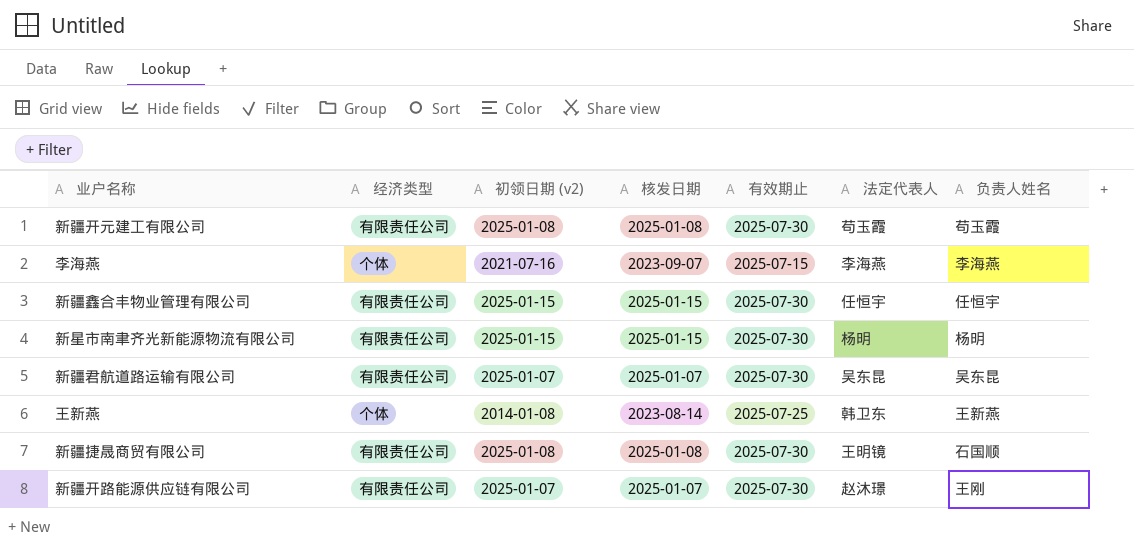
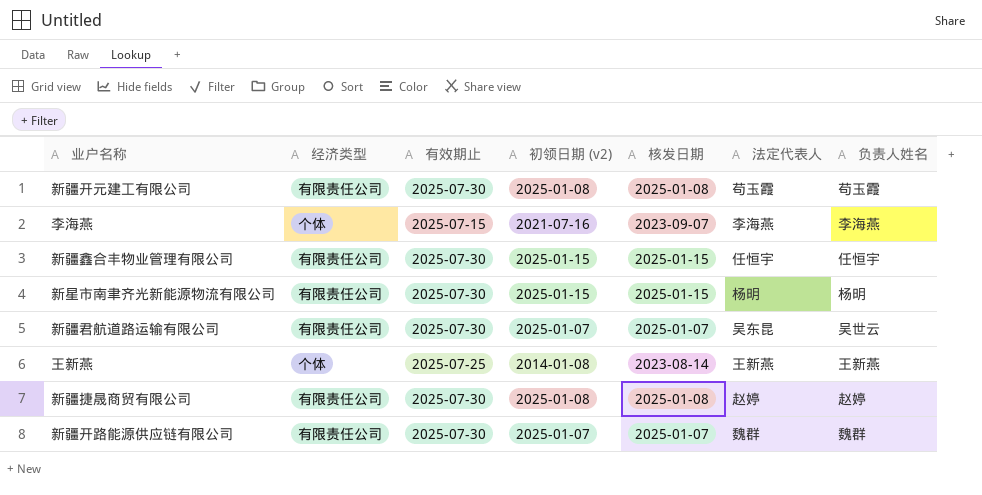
column 有效期止 | position: 5 -> 3
新疆君航道路运输有限公司 | 负责人姓名: 吴东昆 -> 吴世云
王新燕 | 法定代表人: 韩卫东 -> 王新燕
新疆捷晟商贸有限公司 | 法定代表人: 王明镜 -> 赵婷
新疆捷晟商贸有限公司 | 负责人姓名: 石国顺 -> 赵婷
新疆开路能源供应链有限公司 | 法定代表人: 赵沐璟 -> 魏群
新疆开路能源供应链有限公司 | 负责人姓名: 王刚 -> 魏群

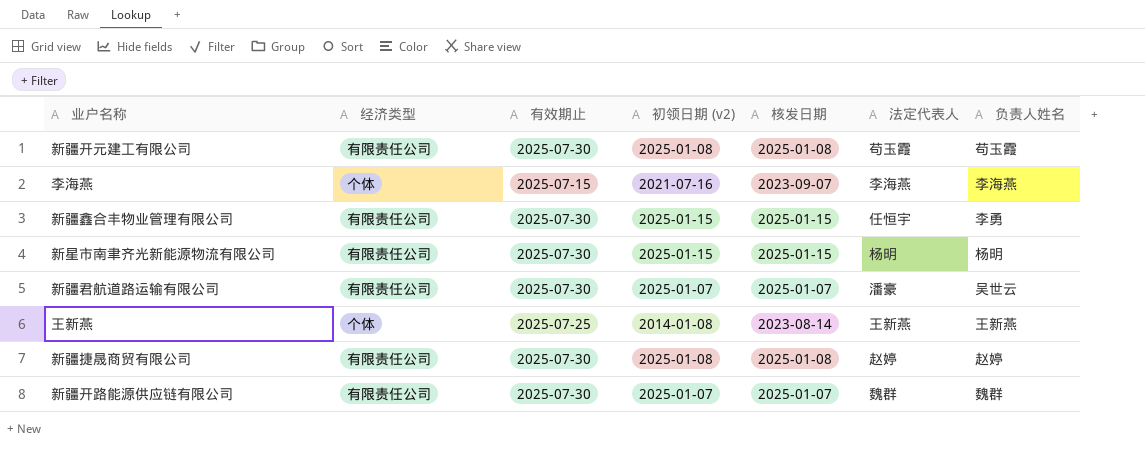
新疆鑫合丰物业管理有限公司 | 负责人姓名: 任恒宇 -> 李勇
新疆君航道路运输有限公司 | 法定代表人: 吴东昆 -> 潘豪

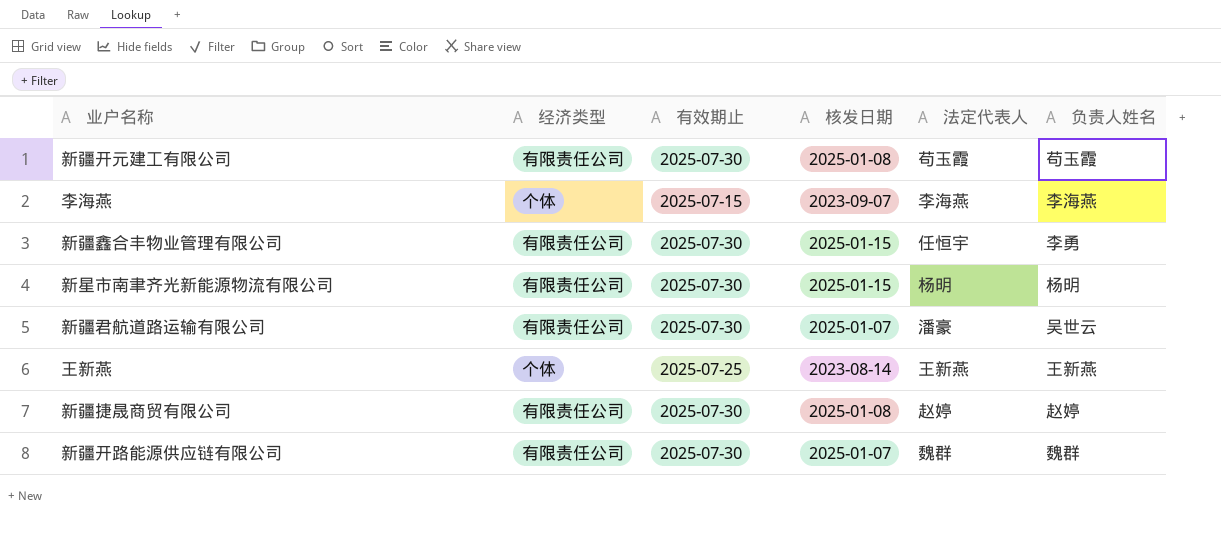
column 初领日期 (v2) | position: 4 -> none

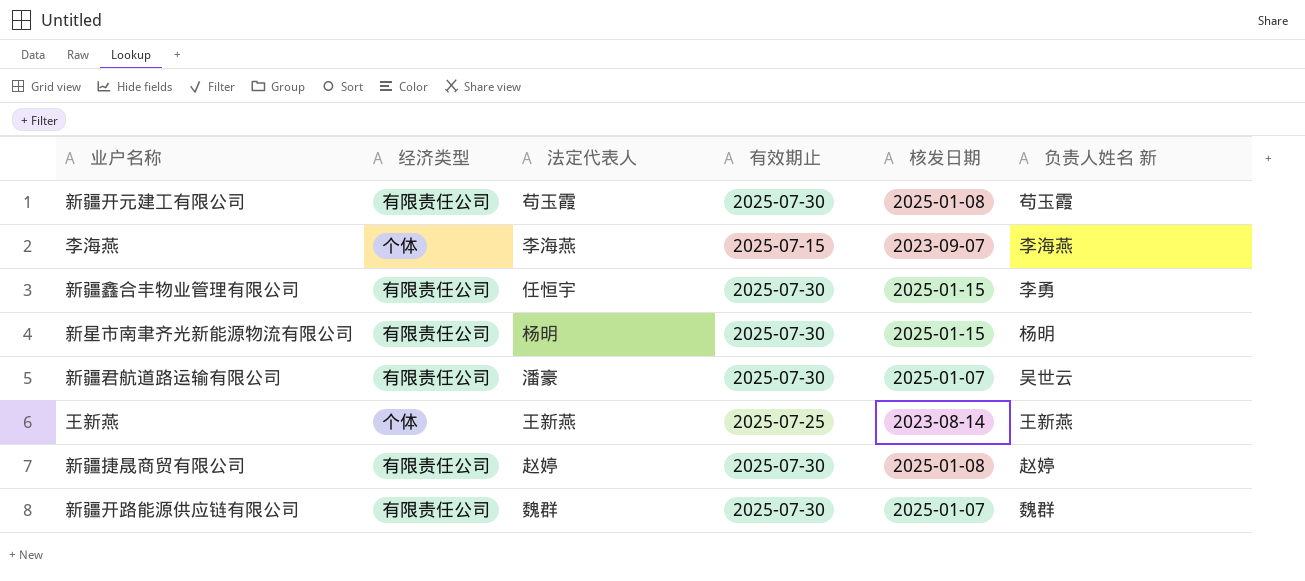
column 法定代表人 | position: 5 -> 3
column name: 负责人姓名 -> 负责人姓名 新

